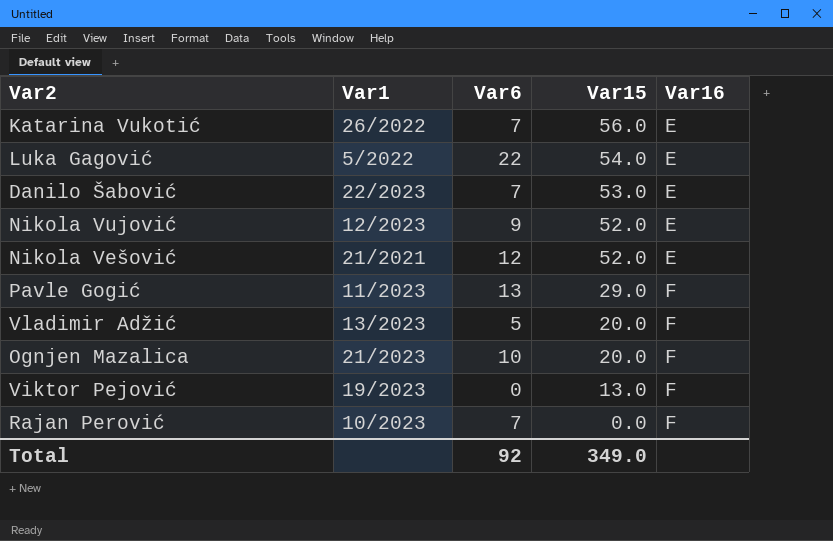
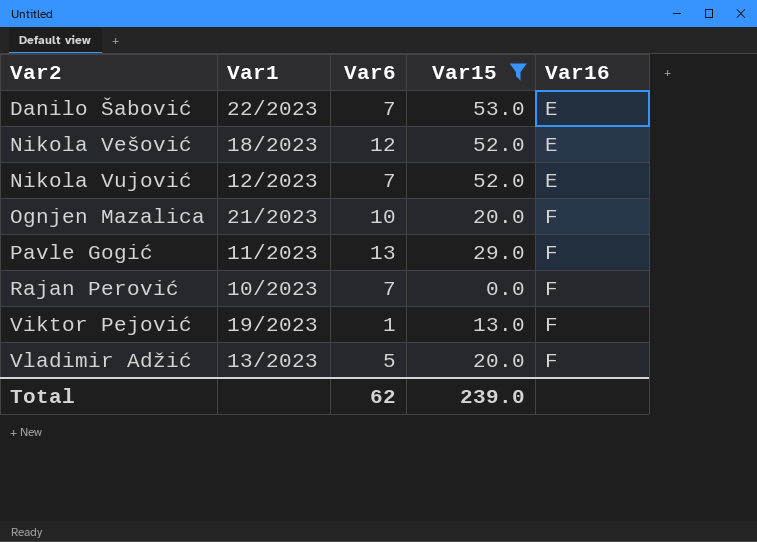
filter: none -> Var15 <= 53.0
row order: Var15 descending -> Var2 ascending
Nikola Vešović | Var1: 21/2021 -> 18/2023
Nikola Vujović | Var6: 9 -> 7
Viktor Pejović | Var6: 0 -> 1
Total | Var6: 92 -> 62
Total | Var15: 349.0 -> 239.0

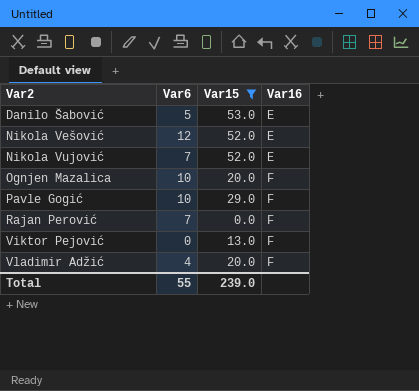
column Var1 | position: 2 -> none
Danilo Šabović | Var6: 7 -> 5
Pavle Gogić | Var6: 13 -> 10
Viktor Pejović | Var6: 1 -> 0
Vladimir Adžić | Var6: 5 -> 4
Total | Var6: 62 -> 55

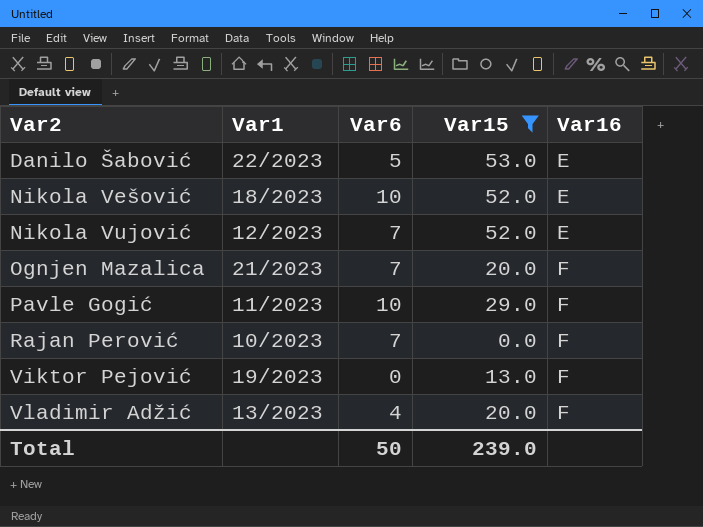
column Var1 | position: none -> 2
Nikola Vešović | Var6: 12 -> 10
Ognjen Mazalica | Var6: 10 -> 7
Total | Var6: 55 -> 50

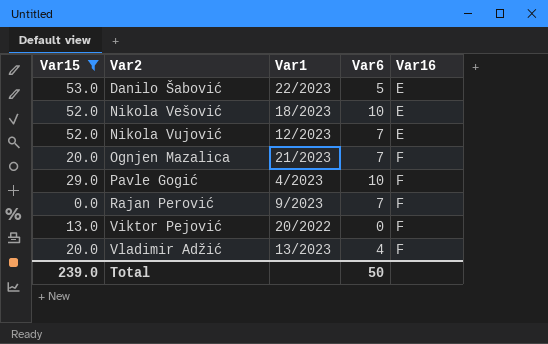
column Var15 | position: 4 -> 1
Pavle Gogić | Var1: 11/2023 -> 4/2023
Rajan Perović | Var1: 10/2023 -> 9/2023
Viktor Pejović | Var1: 19/2023 -> 20/2022

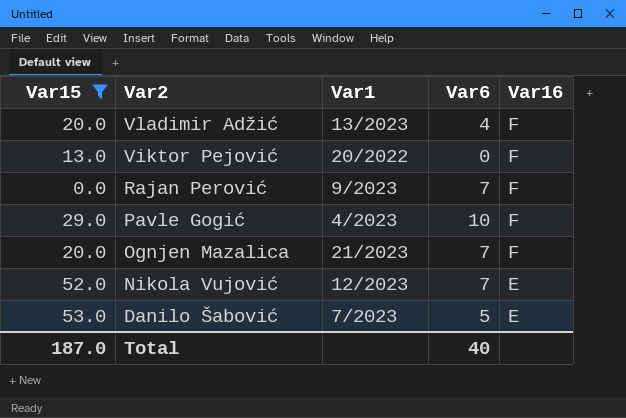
row order: Var2 ascending -> Var2 descending
row Nikola Vešović: 52.0 | 18/2023 | 10 | E -> none
Danilo Šabović | Var1: 22/2023 -> 7/2023
Total | Var15: 239.0 -> 187.0
Total | Var6: 50 -> 40

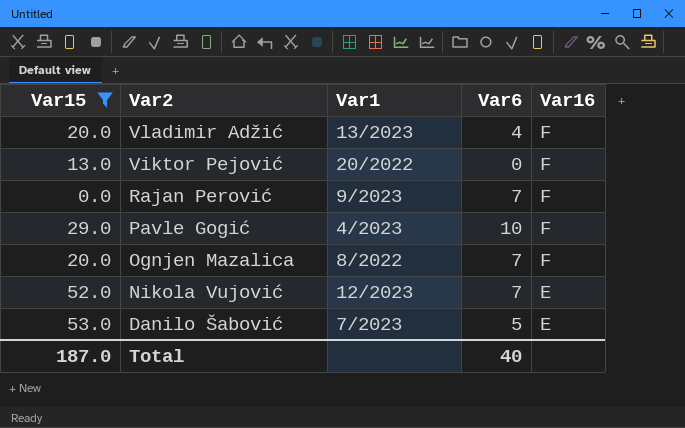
Ognjen Mazalica | Var1: 21/2023 -> 8/2022

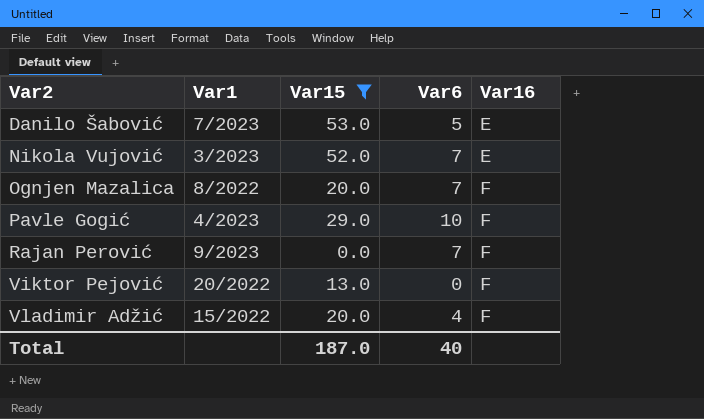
row order: Var2 descending -> Var2 ascending
column Var15 | position: 1 -> 3
Nikola Vujović | Var1: 12/2023 -> 3/2023
Vladimir Adžić | Var1: 13/2023 -> 15/2022

